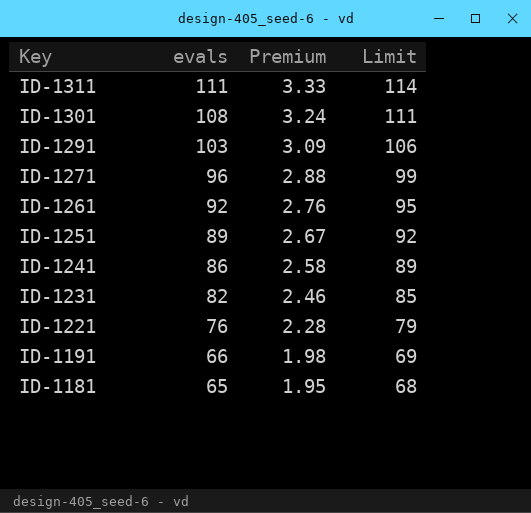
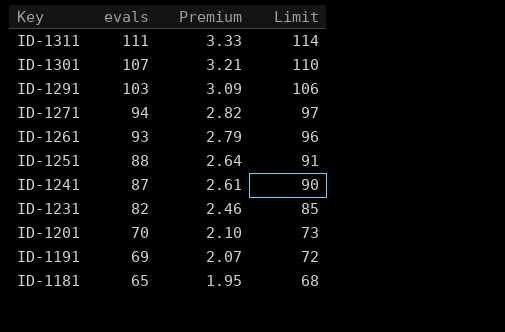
row ID-1221: 76 | 2.28 | 79 -> none
ID-1301 | evals: 108 -> 107
ID-1301 | Premium: 3.24 -> 3.21
ID-1301 | Limit: 111 -> 110
ID-1271 | evals: 96 -> 94
ID-1271 | Premium: 2.88 -> 2.82
ID-1271 | Limit: 99 -> 97
ID-1261 | evals: 92 -> 93
ID-1261 | Premium: 2.76 -> 2.79
ID-1261 | Limit: 95 -> 96
ID-1251 | evals: 89 -> 88
ID-1251 | Premium: 2.67 -> 2.64
ID-1251 | Limit: 92 -> 91
ID-1241 | evals: 86 -> 87
ID-1241 | Premium: 2.58 -> 2.61
ID-1241 | Limit: 89 -> 90
row ID-1201: none -> 70 | 2.10 | 73
ID-1191 | evals: 66 -> 69
ID-1191 | Premium: 1.98 -> 2.07
ID-1191 | Limit: 69 -> 72

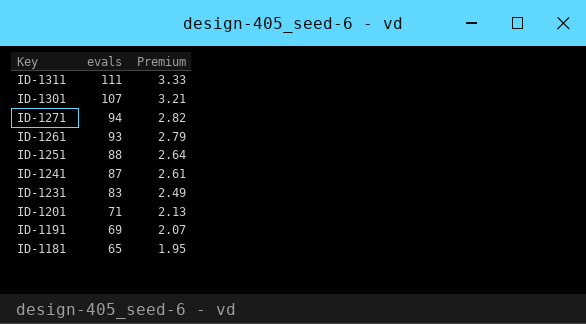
column Limit | formula: [evals] + 3 -> none
row ID-1291: 103 | 3.09 | 106 -> none
ID-1231 | evals: 82 -> 83
ID-1231 | Premium: 2.46 -> 2.49
ID-1201 | evals: 70 -> 71
ID-1201 | Premium: 2.10 -> 2.13

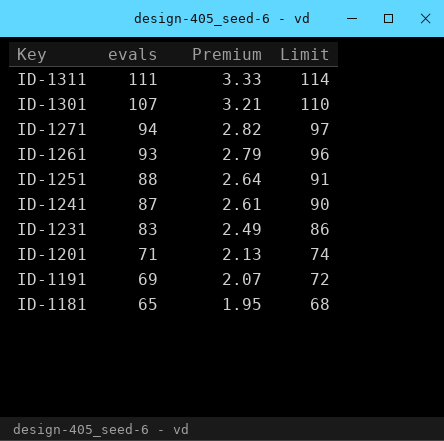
column Limit | formula: none -> [evals] + 3

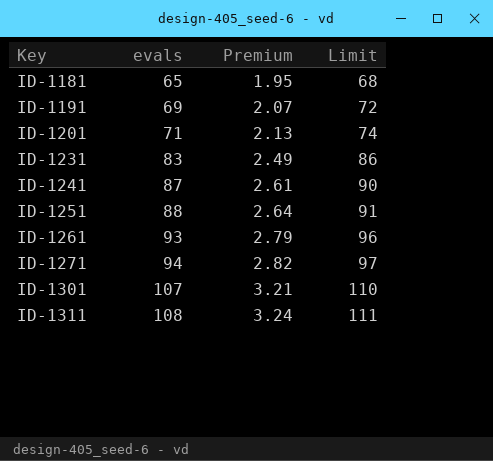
row order: Key descending -> Key ascending
ID-1311 | evals: 111 -> 108
ID-1311 | Premium: 3.33 -> 3.24
ID-1311 | Limit: 114 -> 111

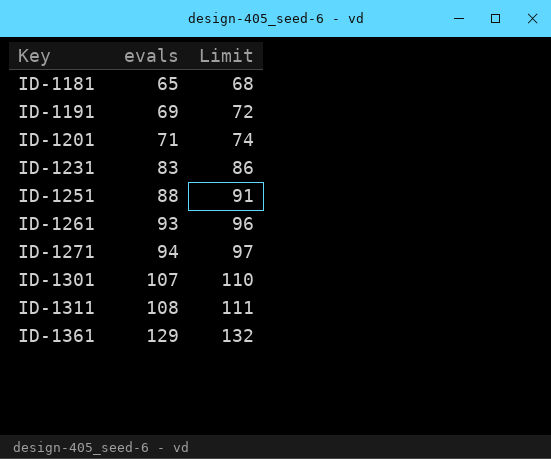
column Premium | formula: [evals] * 0.03 -> none
row ID-1241: 87 | 2.61 | 90 -> none
row ID-1361: none -> 129 | 132

